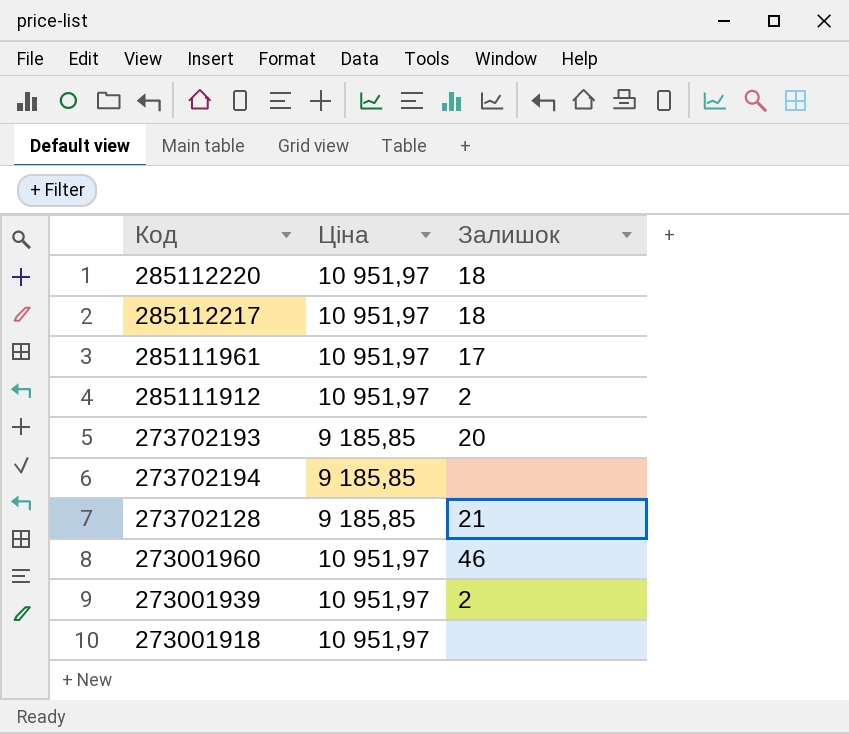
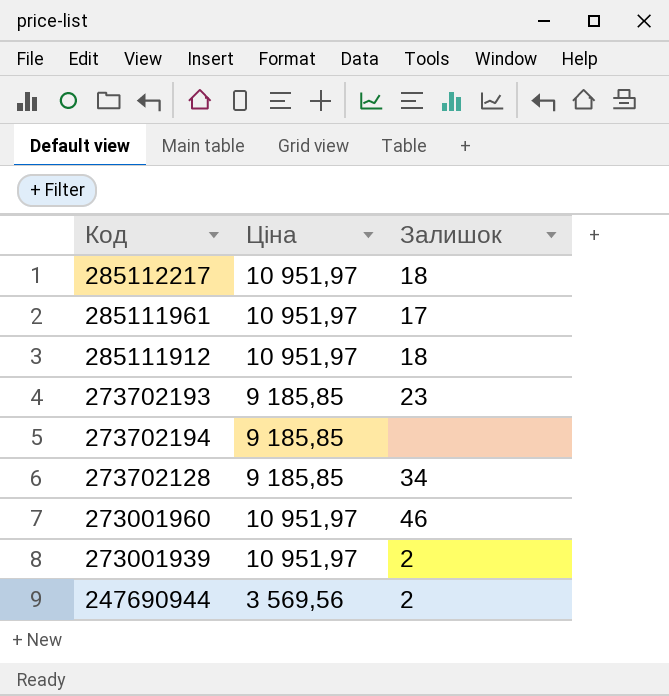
row 285112220: 10 951,97 | 18 -> none
row 273001918: 10 951,97 | none -> none
285111912 | Залишок: 2 -> 18
273702193 | Залишок: 20 -> 23
273702128 | Залишок: 21 -> 34
row 247690944: none -> 3 569,56 | 2

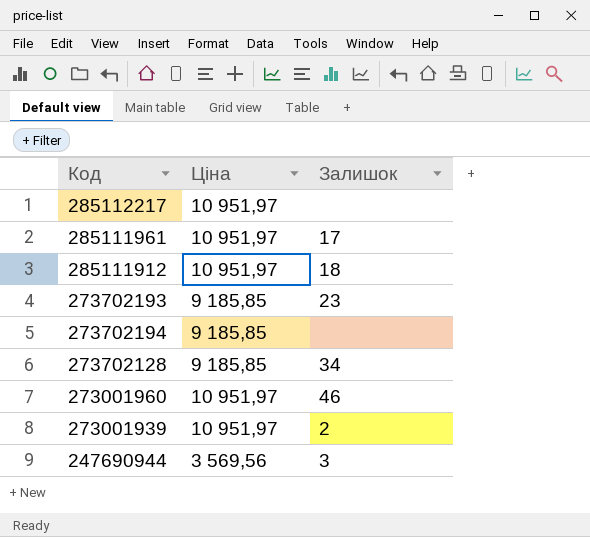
285112217 | Залишок: 18 -> none
247690944 | Залишок: 2 -> 3

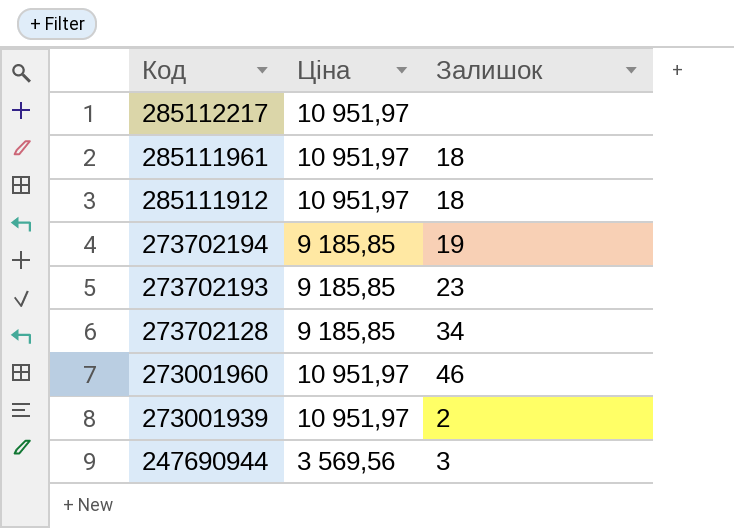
row order: none -> Код descending
285111961 | Залишок: 17 -> 18
273702194 | Залишок: none -> 19

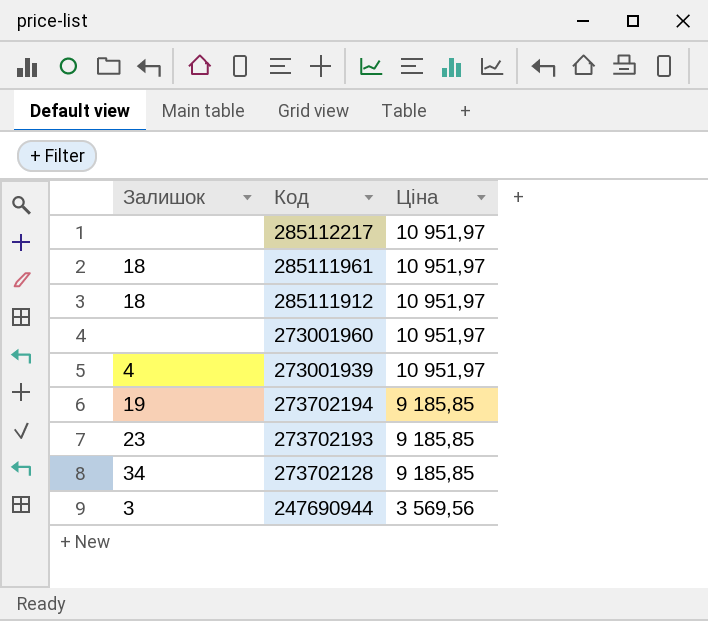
row order: Код descending -> Ціна descending
column Залишок | position: 3 -> 1
273001960 | Залишок: 46 -> none
273001939 | Залишок: 2 -> 4

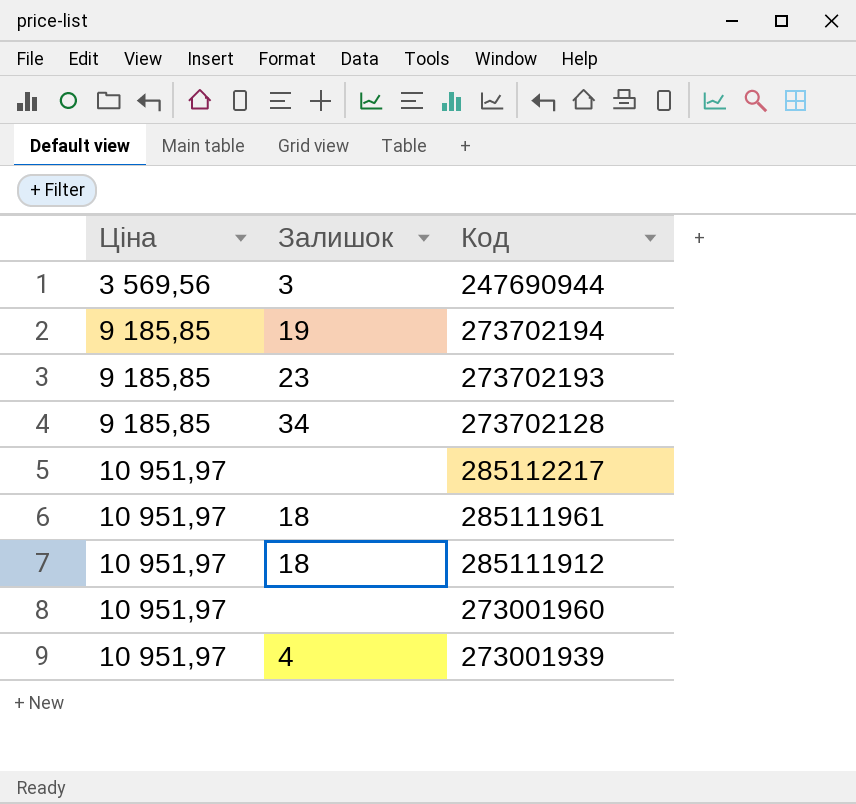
row order: Ціна descending -> Ціна ascending
column Ціна | position: 3 -> 1

